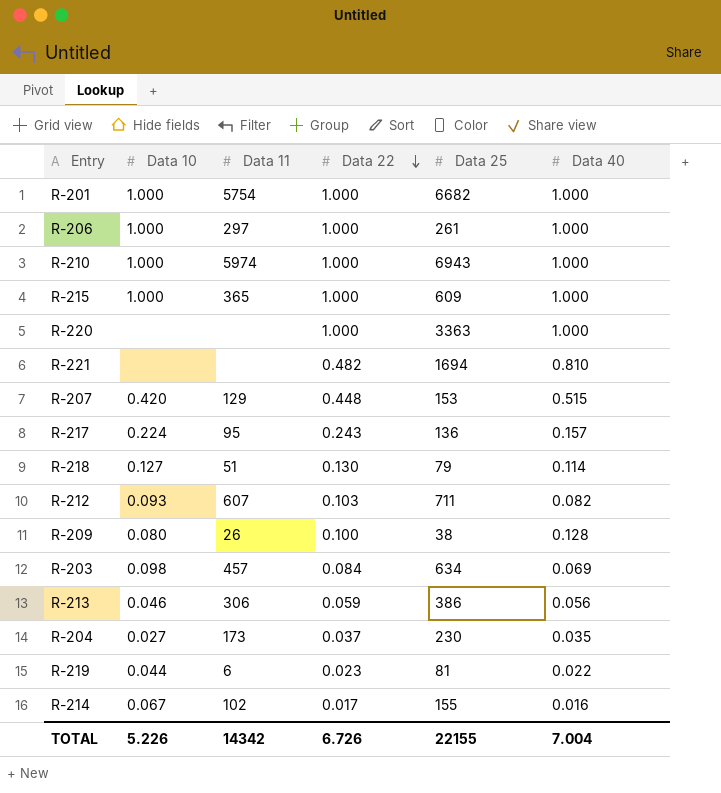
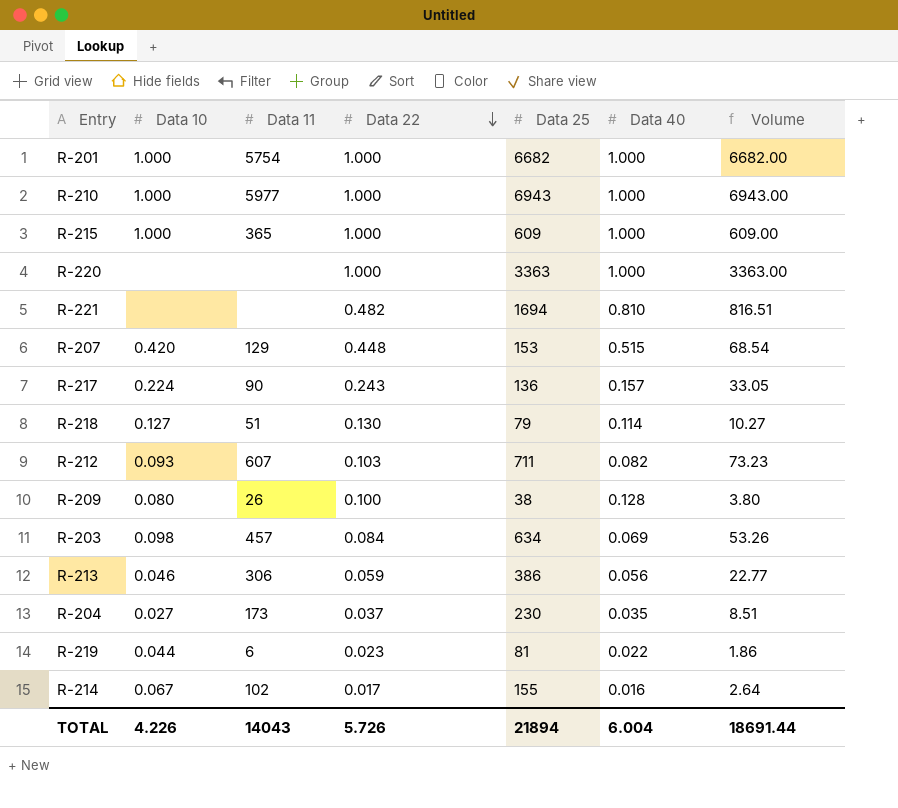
column Volume | formula: none -> [Data 22] * [Data 25]
row R-206: 1.000 | 297 | 1.000 | 261 | 1.000 -> none
R-210 | Data 11: 5974 -> 5977
R-217 | Data 11: 95 -> 90
TOTAL | Data 10: 5.226 -> 4.226
TOTAL | Data 11: 14342 -> 14043
TOTAL | Data 22: 6.726 -> 5.726
TOTAL | Data 25: 22155 -> 21894
TOTAL | Data 40: 7.004 -> 6.004

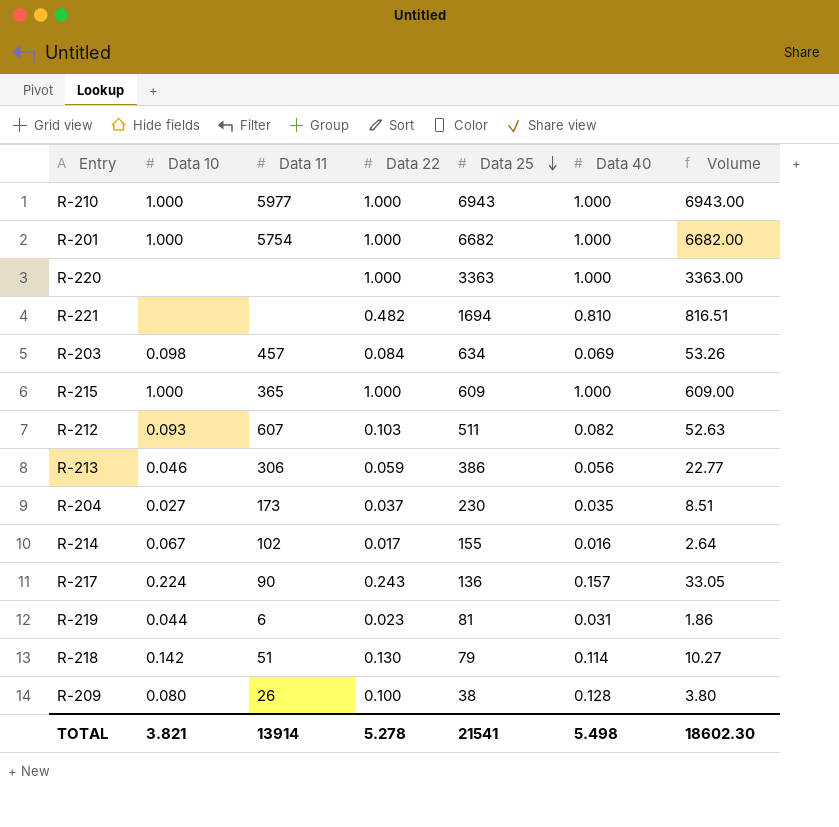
row order: Data 22 descending -> Data 25 descending
row R-207: 0.420 | 129 | 0.448 | 153 | 0.515 | 68.54 -> none
R-212 | Data 25: 711 -> 511
R-212 | Volume: 73.23 -> 52.63
R-219 | Data 40: 0.022 -> 0.031
R-218 | Data 10: 0.127 -> 0.142
TOTAL | Data 10: 4.226 -> 3.821
TOTAL | Data 11: 14043 -> 13914
TOTAL | Data 22: 5.726 -> 5.278
TOTAL | Data 25: 21894 -> 21541
TOTAL | Data 40: 6.004 -> 5.498
TOTAL | Volume: 18691.44 -> 18602.30

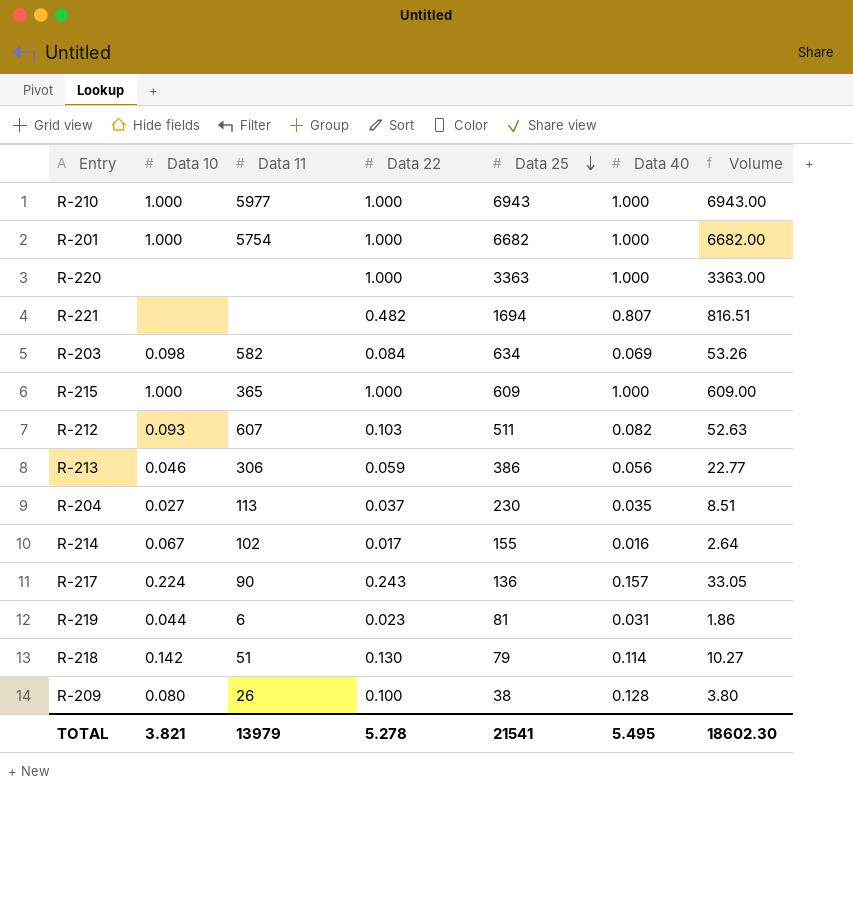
R-221 | Data 40: 0.810 -> 0.807
R-203 | Data 11: 457 -> 582
R-204 | Data 11: 173 -> 113
TOTAL | Data 11: 13914 -> 13979
TOTAL | Data 40: 5.498 -> 5.495

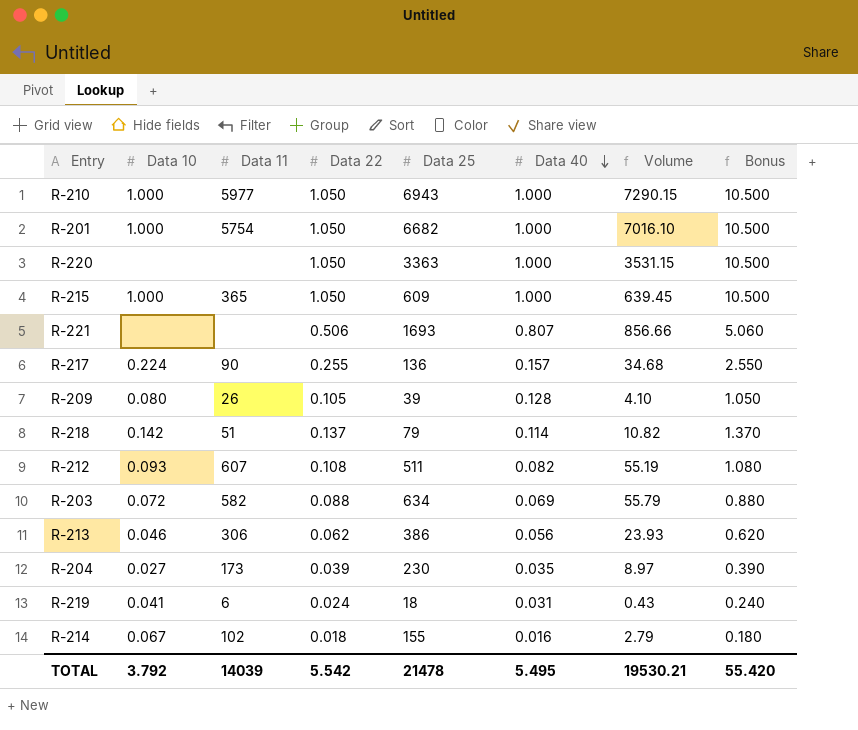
row order: Data 25 descending -> Data 40 descending
column Bonus | formula: none -> [Data 22] * 10
R-210 | Data 22: 1.000 -> 1.050
R-210 | Volume: 6943.00 -> 7290.15
R-201 | Data 22: 1.000 -> 1.050
R-201 | Volume: 6682.00 -> 7016.10
R-220 | Data 22: 1.000 -> 1.050
R-220 | Volume: 3363.00 -> 3531.15
R-215 | Data 22: 1.000 -> 1.050
R-215 | Volume: 609.00 -> 639.45
R-221 | Data 22: 0.482 -> 0.506
R-221 | Data 25: 1694 -> 1693
R-221 | Volume: 816.51 -> 856.66
R-217 | Data 22: 0.243 -> 0.255
R-217 | Volume: 33.05 -> 34.68
R-209 | Data 22: 0.100 -> 0.105
R-209 | Data 25: 38 -> 39
R-209 | Volume: 3.80 -> 4.10
R-218 | Data 22: 0.130 -> 0.137
R-218 | Volume: 10.27 -> 10.82
R-212 | Data 22: 0.103 -> 0.108
R-212 | Volume: 52.63 -> 55.19
R-203 | Data 10: 0.098 -> 0.072
R-203 | Data 22: 0.084 -> 0.088
R-203 | Volume: 53.26 -> 55.79
R-213 | Data 22: 0.059 -> 0.062
R-213 | Volume: 22.77 -> 23.93
R-204 | Data 11: 113 -> 173
R-204 | Data 22: 0.037 -> 0.039
R-204 | Volume: 8.51 -> 8.97
R-219 | Data 10: 0.044 -> 0.041
R-219 | Data 22: 0.023 -> 0.024
R-219 | Data 25: 81 -> 18
R-219 | Volume: 1.86 -> 0.43
R-214 | Data 22: 0.017 -> 0.018
R-214 | Volume: 2.64 -> 2.79
TOTAL | Data 10: 3.821 -> 3.792
TOTAL | Data 11: 13979 -> 14039
TOTAL | Data 22: 5.278 -> 5.542
TOTAL | Data 25: 21541 -> 21478
TOTAL | Volume: 18602.30 -> 19530.21

